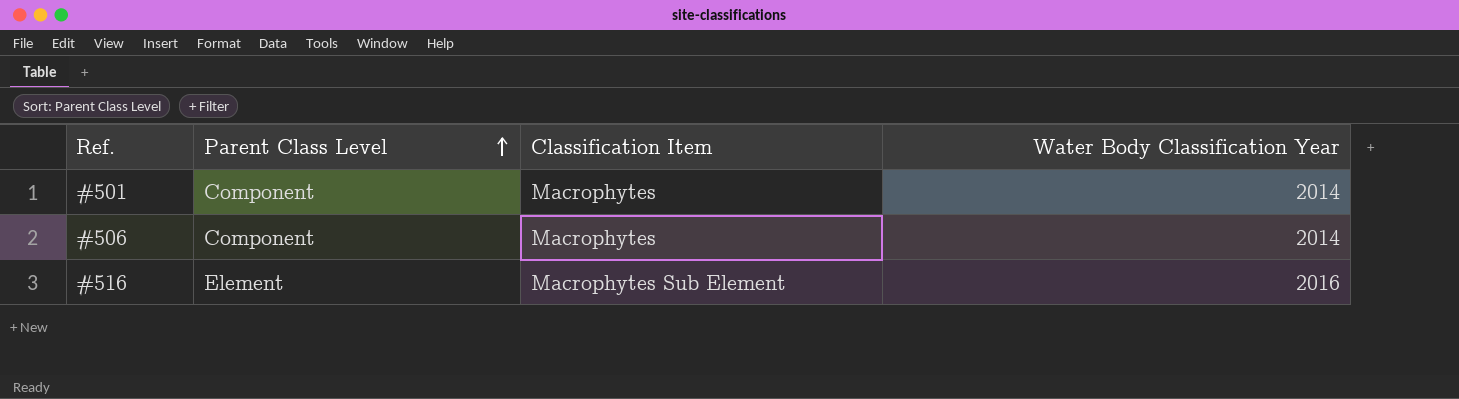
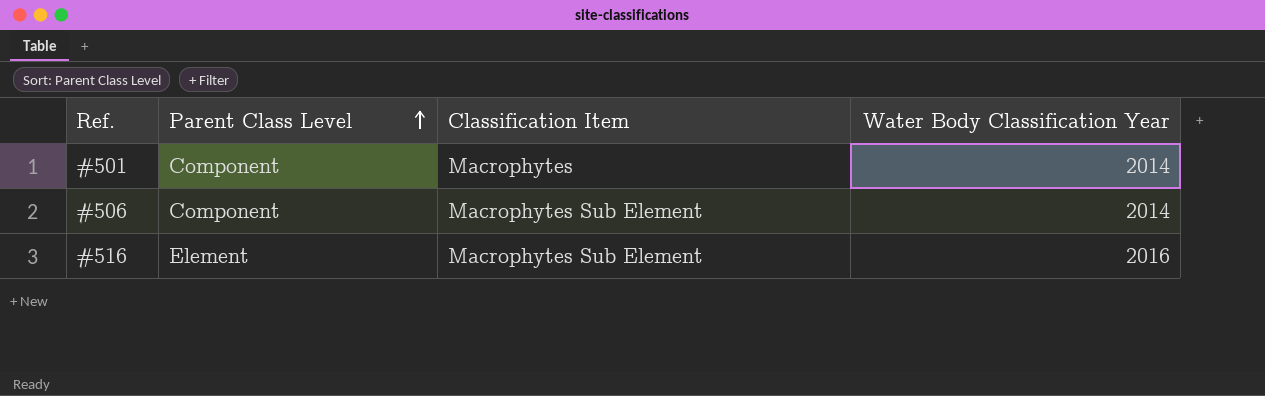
#506 | Classification Item: Macrophytes -> Macrophytes Sub Element

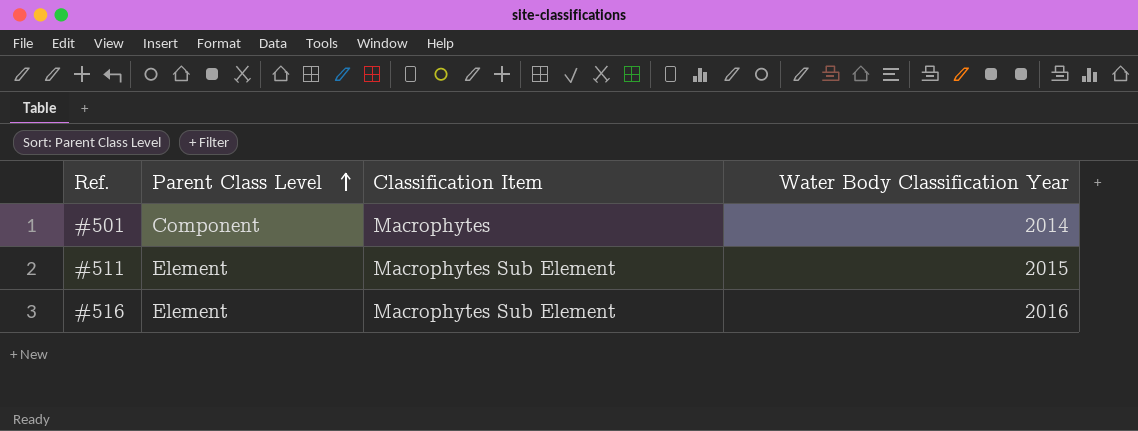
row #506: Component | Macrophytes Sub Element | 2014 -> none
row #511: none -> Element | Macrophytes Sub Element | 2015

